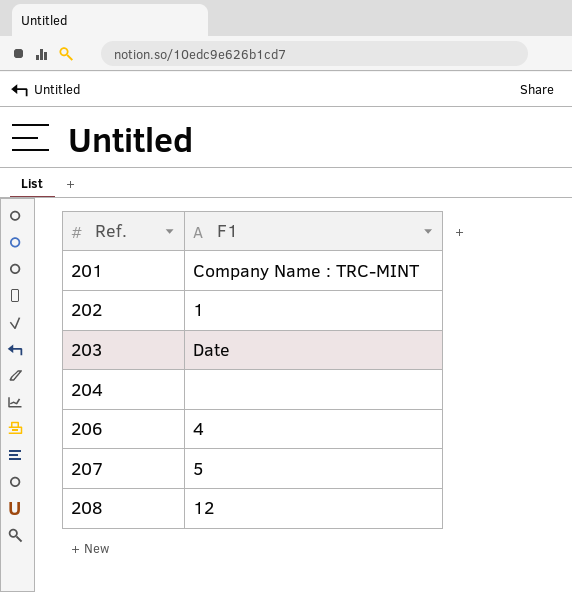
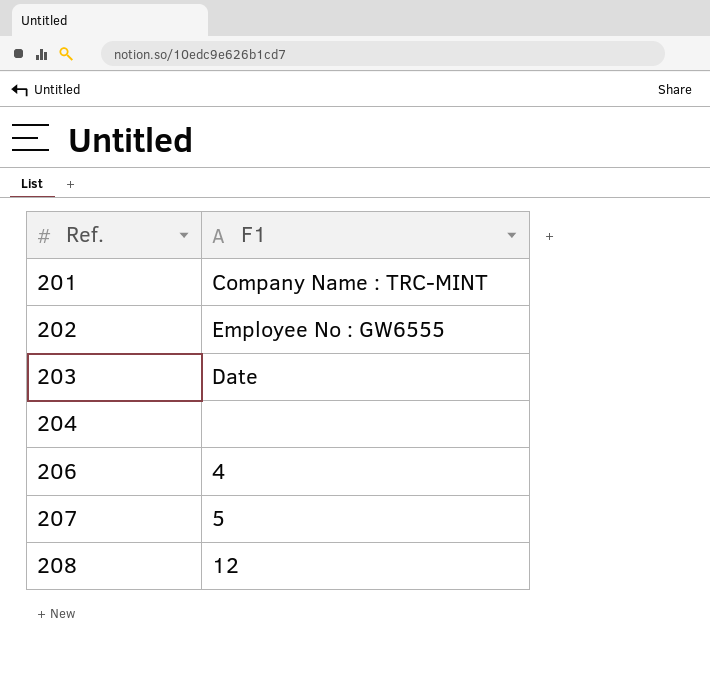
202 | F1: 1 -> Employee No : GW6555

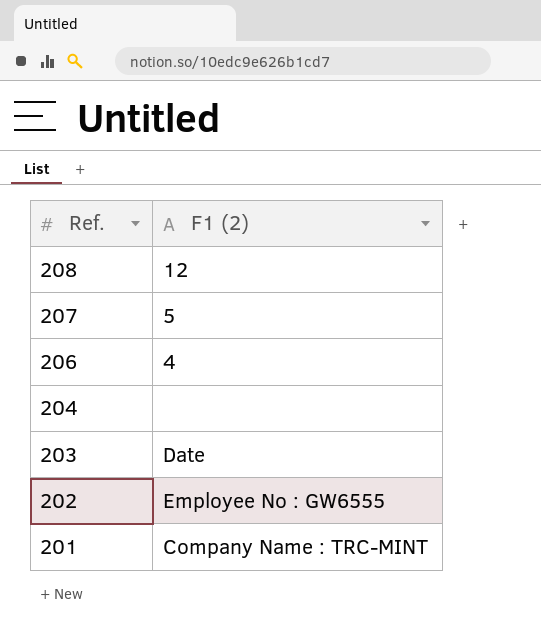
row order: Ref. ascending -> Ref. descending
column name: F1 -> F1 (2)

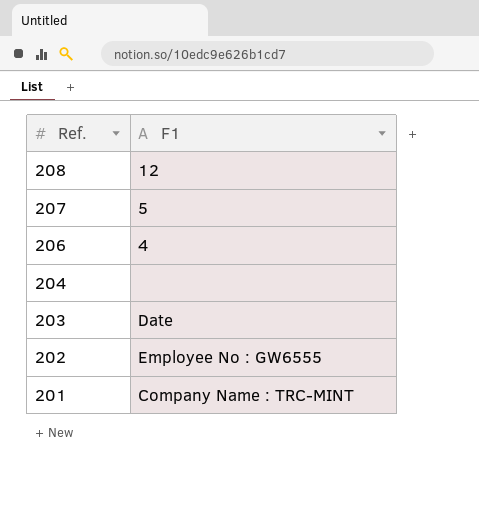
column name: F1 (2) -> F1

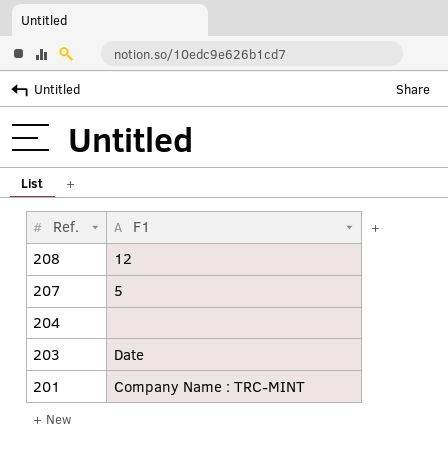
row 206: 4 -> none
row 202: Employee No : GW6555 -> none

